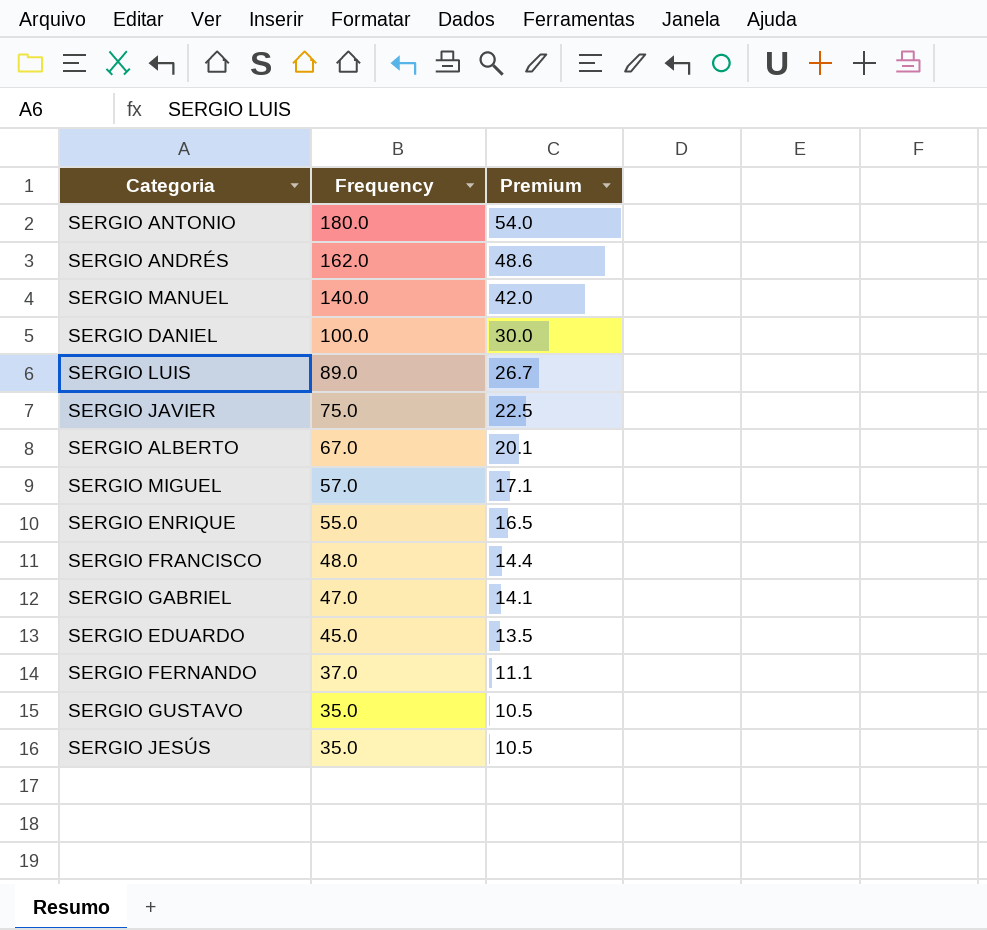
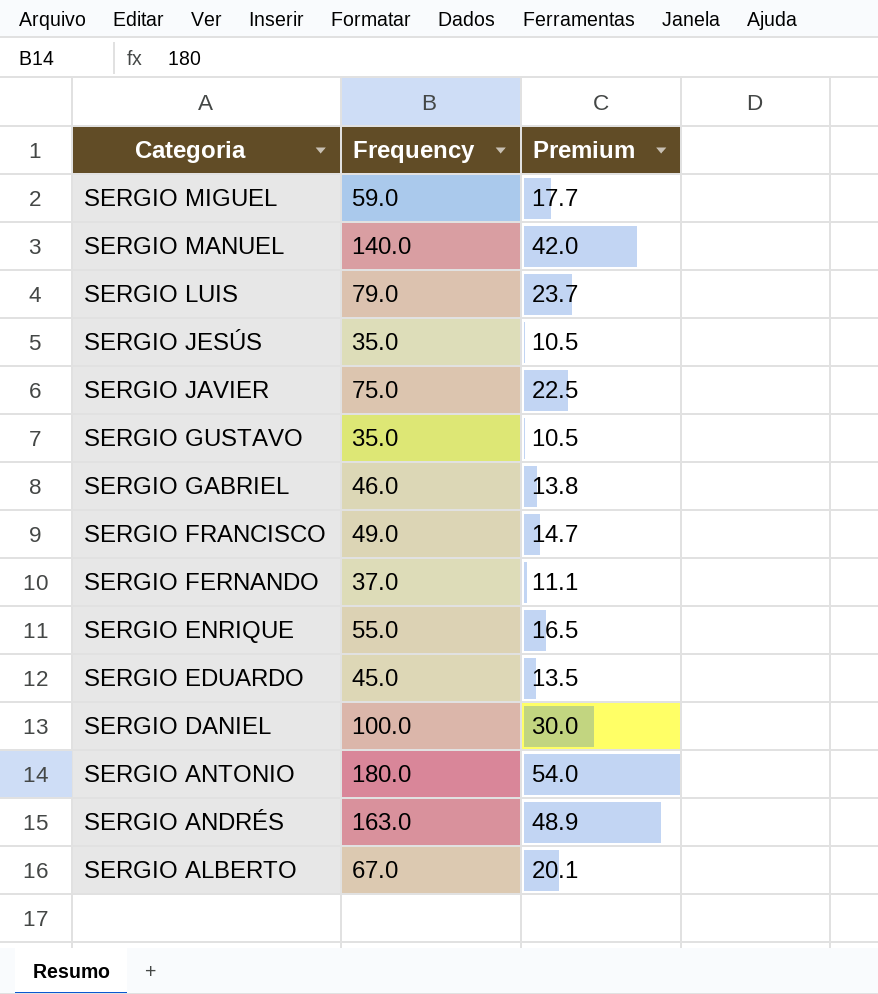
row order: Frequency descending -> Categoria descending
SERGIO MIGUEL | Frequency: 57.0 -> 59.0
SERGIO MIGUEL | Premium: 17.1 -> 17.7
SERGIO LUIS | Frequency: 89.0 -> 79.0
SERGIO LUIS | Premium: 26.7 -> 23.7
SERGIO GABRIEL | Frequency: 47.0 -> 46.0
SERGIO GABRIEL | Premium: 14.1 -> 13.8
SERGIO FRANCISCO | Frequency: 48.0 -> 49.0
SERGIO FRANCISCO | Premium: 14.4 -> 14.7
SERGIO ANDRÉS | Frequency: 162.0 -> 163.0
SERGIO ANDRÉS | Premium: 48.6 -> 48.9

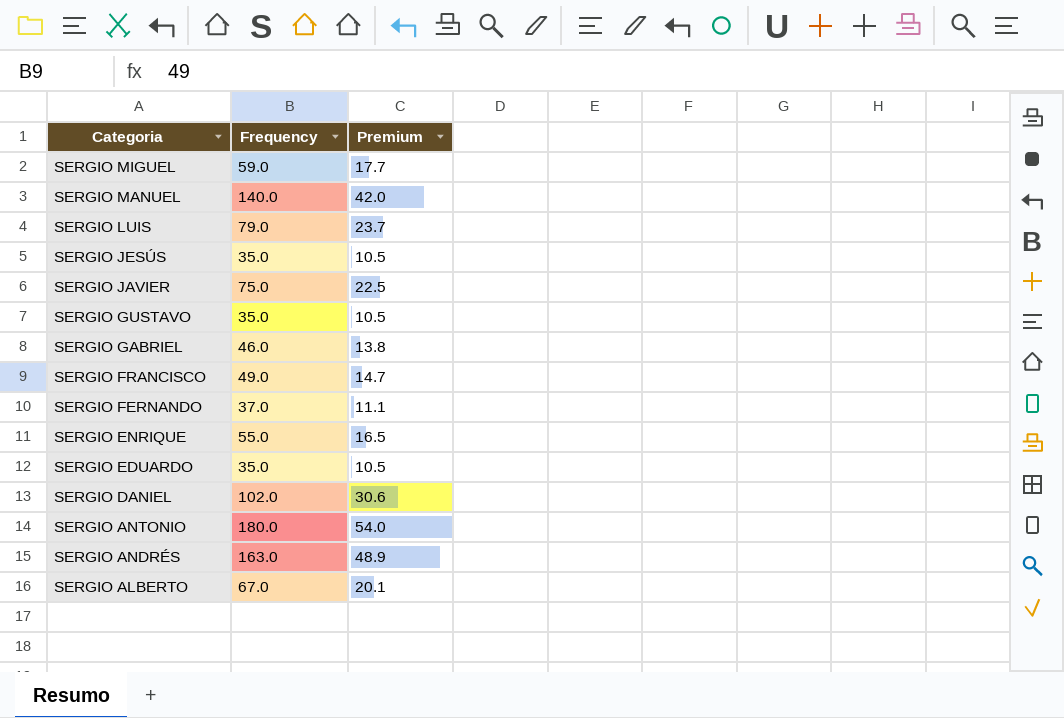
SERGIO EDUARDO | Frequency: 45.0 -> 35.0
SERGIO EDUARDO | Premium: 13.5 -> 10.5
SERGIO DANIEL | Frequency: 100.0 -> 102.0
SERGIO DANIEL | Premium: 30.0 -> 30.6

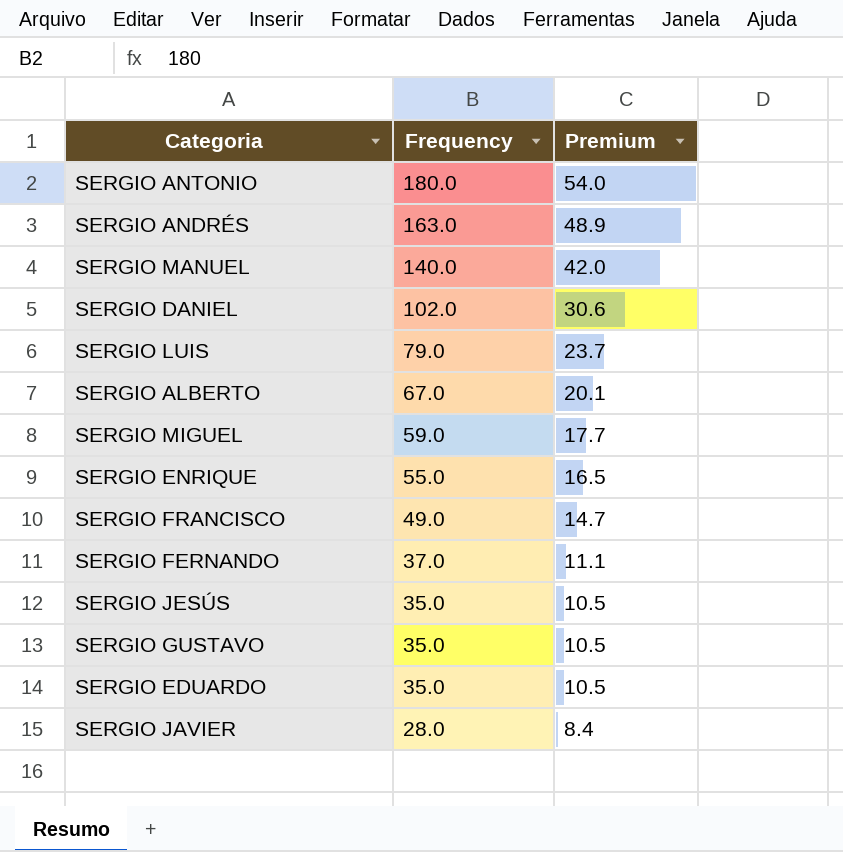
row order: Categoria descending -> Frequency descending
row SERGIO GABRIEL: 46.0 | 13.8 -> none
SERGIO JAVIER | Frequency: 75.0 -> 28.0
SERGIO JAVIER | Premium: 22.5 -> 8.4

